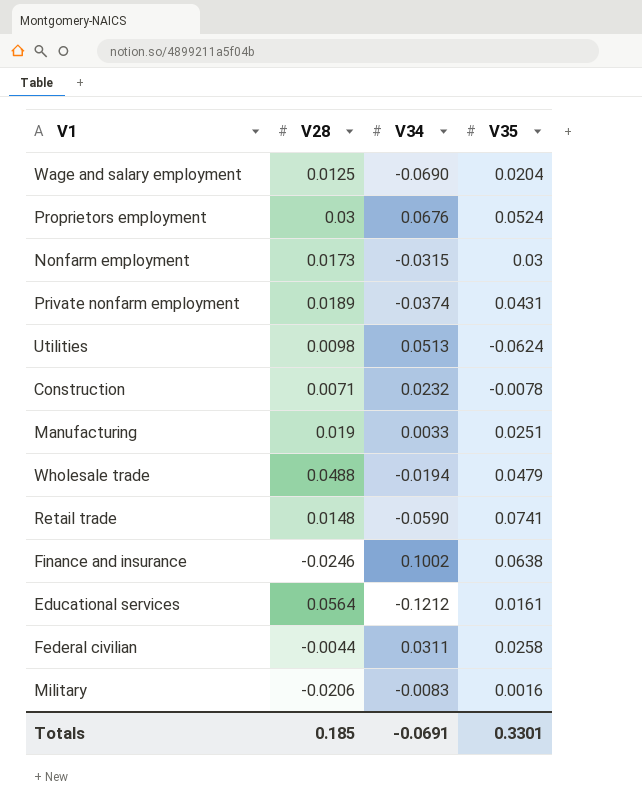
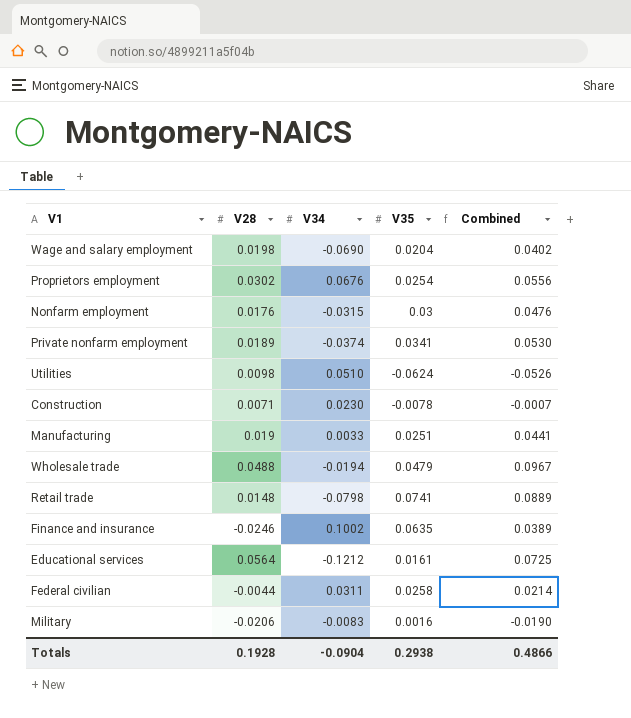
column Combined | formula: none -> [V28] + [V35]
Wage and salary employment | V28: 0.0125 -> 0.0198
Proprietors employment | V28: 0.03 -> 0.0302
Proprietors employment | V35: 0.0524 -> 0.0254
Nonfarm employment | V28: 0.0173 -> 0.0176
Private nonfarm employment | V35: 0.0431 -> 0.0341
Utilities | V34: 0.0513 -> 0.0510
Construction | V34: 0.0232 -> 0.0230
Retail trade | V34: -0.0590 -> -0.0798
Finance and insurance | V35: 0.0638 -> 0.0635
Totals | V28: 0.185 -> 0.1928
Totals | V34: -0.0691 -> -0.0904
Totals | V35: 0.3301 -> 0.2938

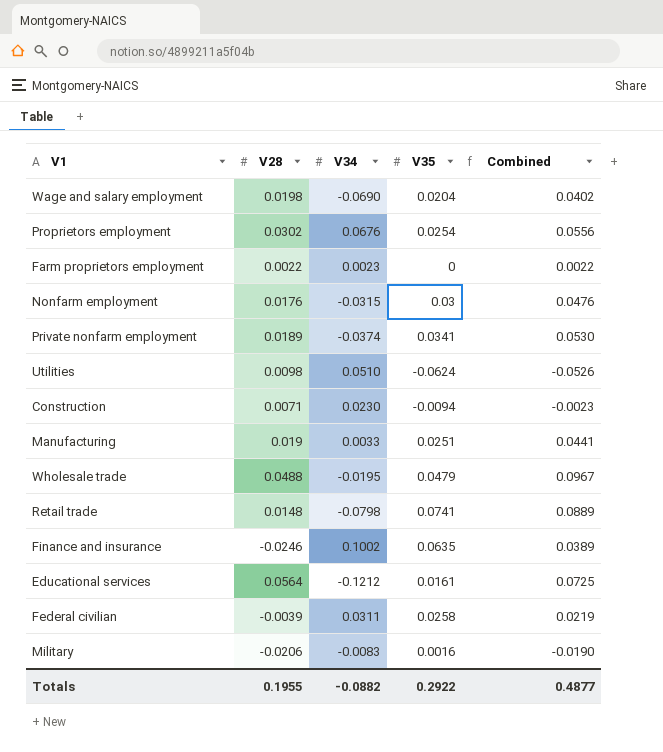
row Farm proprietors employment: none -> 0.0022 | 0.0023 | 0 | 0.0022
Construction | V35: -0.0078 -> -0.0094
Construction | Combined: -0.0007 -> -0.0023
Wholesale trade | V34: -0.0194 -> -0.0195
Federal civilian | V28: -0.0044 -> -0.0039
Federal civilian | Combined: 0.0214 -> 0.0219
Totals | V28: 0.1928 -> 0.1955
Totals | V34: -0.0904 -> -0.0882
Totals | V35: 0.2938 -> 0.2922
Totals | Combined: 0.4866 -> 0.4877

